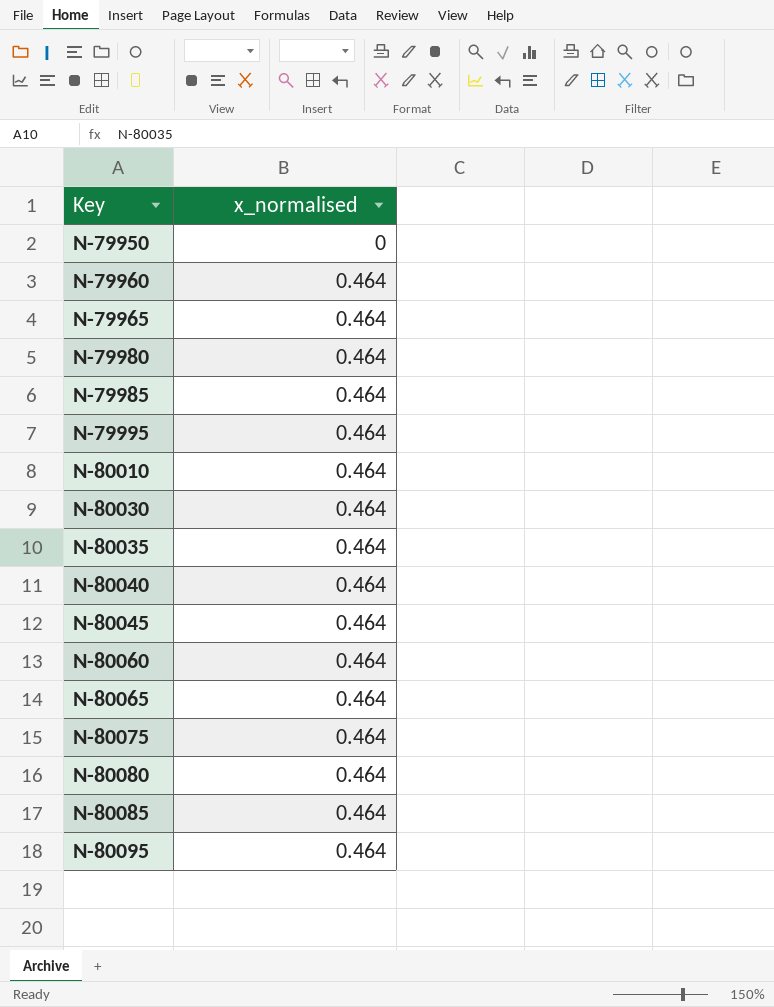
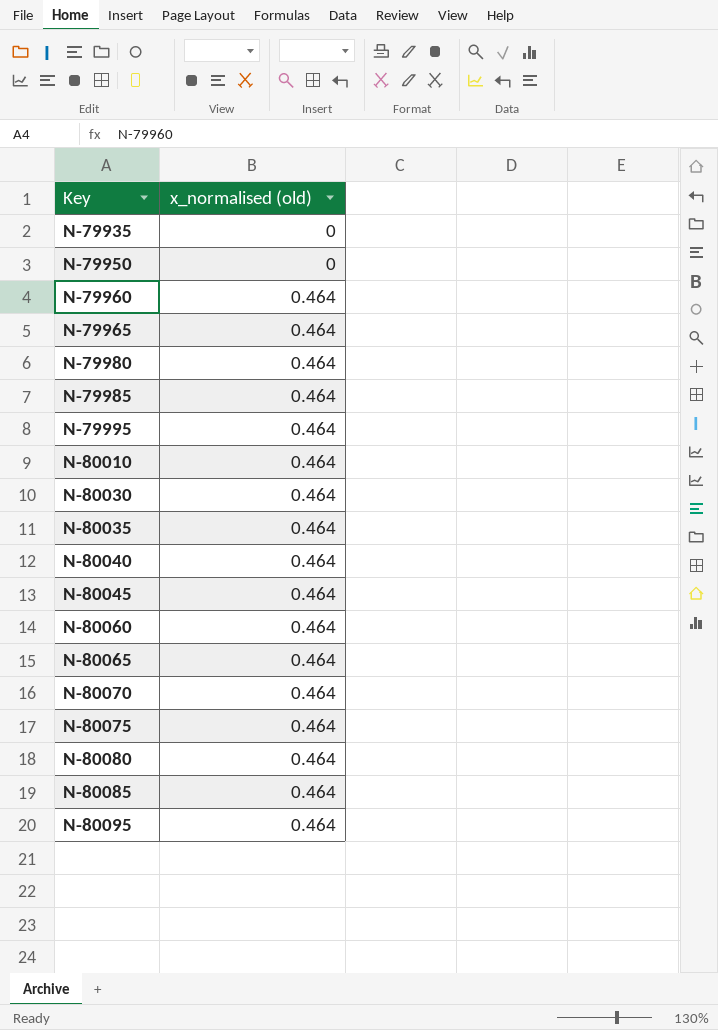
column name: x_normalised -> x_normalised (old)
row N-79935: none -> 0
row N-80070: none -> 0.464

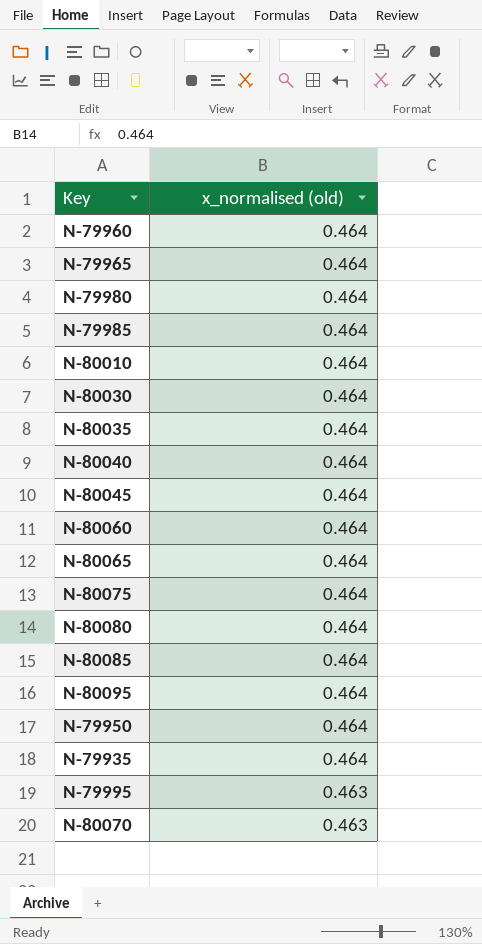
row order: Key ascending -> x_normalised (old) descending
N-79950 | x_normalised (old): 0 -> 0.464
N-79935 | x_normalised (old): 0 -> 0.464
N-79995 | x_normalised (old): 0.464 -> 0.463
N-80070 | x_normalised (old): 0.464 -> 0.463

